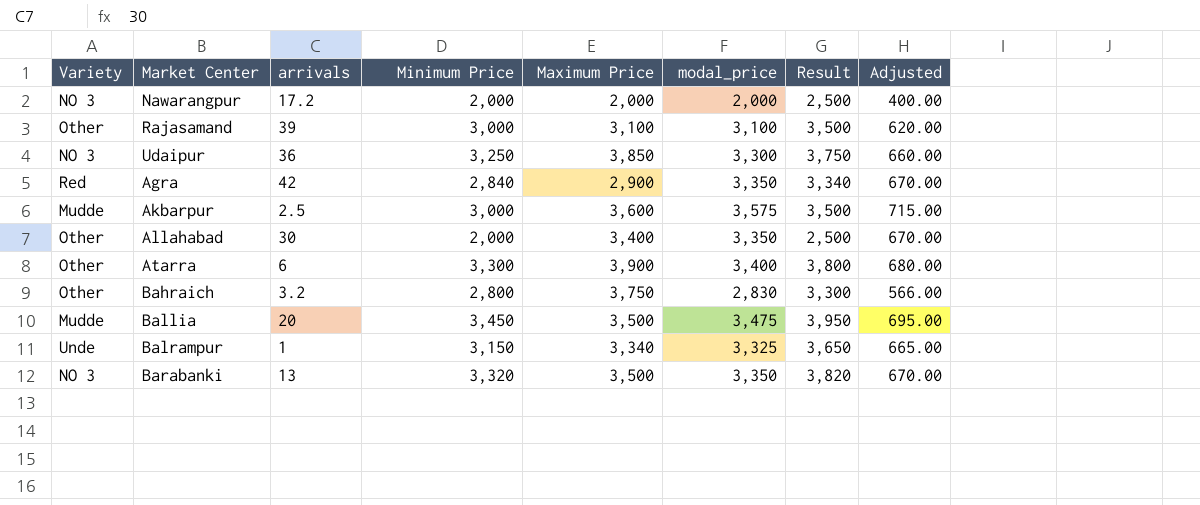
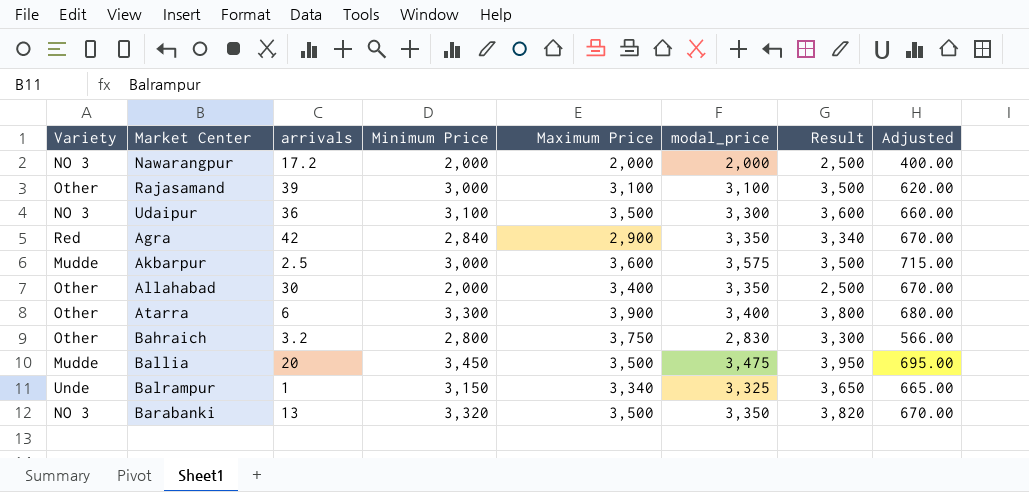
Udaipur | Minimum Price: 3,250 -> 3,100
Udaipur | Maximum Price: 3,850 -> 3,500
Udaipur | Result: 3,750 -> 3,600

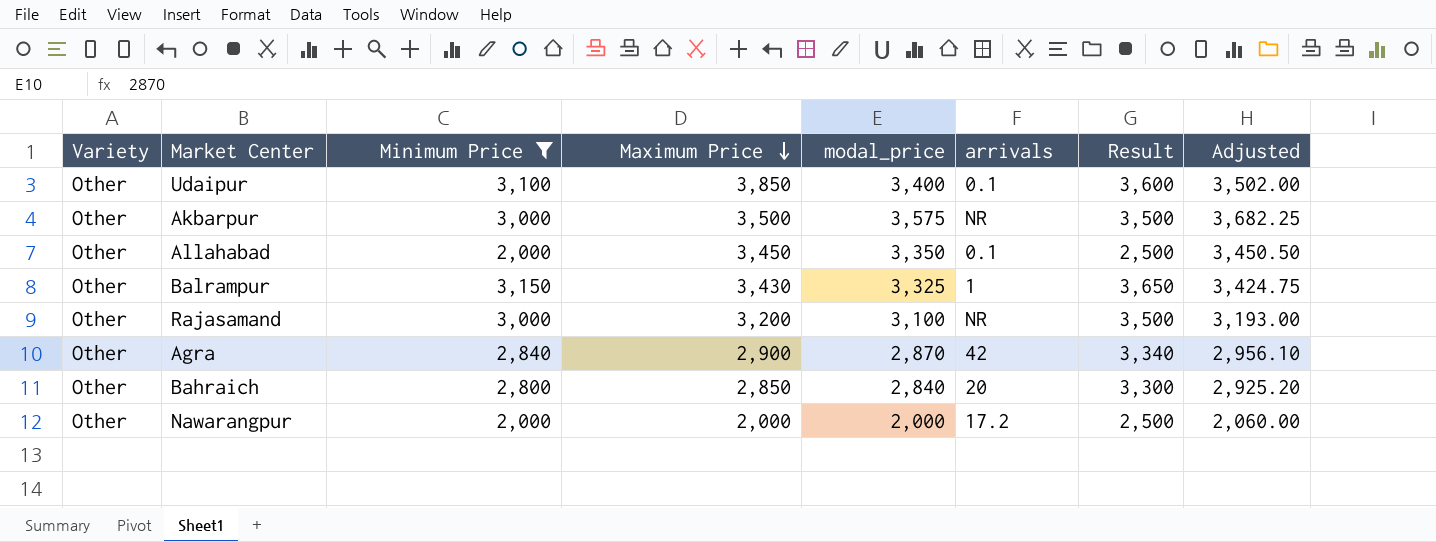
filter: none -> Minimum Price <= 3,150
row order: none -> Maximum Price descending
column arrivals | position: 3 -> 6
column Adjusted | formula: [modal_price] * 0.2 -> [modal_price] * 1.03
Udaipur | Variety: NO 3 -> Other
Udaipur | Maximum Price: 3,500 -> 3,850
Udaipur | modal_price: 3,300 -> 3,400
Udaipur | arrivals: 36 -> 0.1
Akbarpur | Variety: Mudde -> Other
Akbarpur | Maximum Price: 3,600 -> 3,500
Akbarpur | arrivals: 2.5 -> NR
Allahabad | Maximum Price: 3,400 -> 3,450
Allahabad | arrivals: 30 -> 0.1
Balrampur | Variety: Unde -> Other
Balrampur | Maximum Price: 3,340 -> 3,430
Rajasamand | Maximum Price: 3,100 -> 3,200
Rajasamand | arrivals: 39 -> NR
Agra | Variety: Red -> Other
Agra | modal_price: 3,350 -> 2,870
Bahraich | Maximum Price: 3,750 -> 2,850
Bahraich | modal_price: 2,830 -> 2,840
Bahraich | arrivals: 3.2 -> 20
Nawarangpur | Variety: NO 3 -> Other

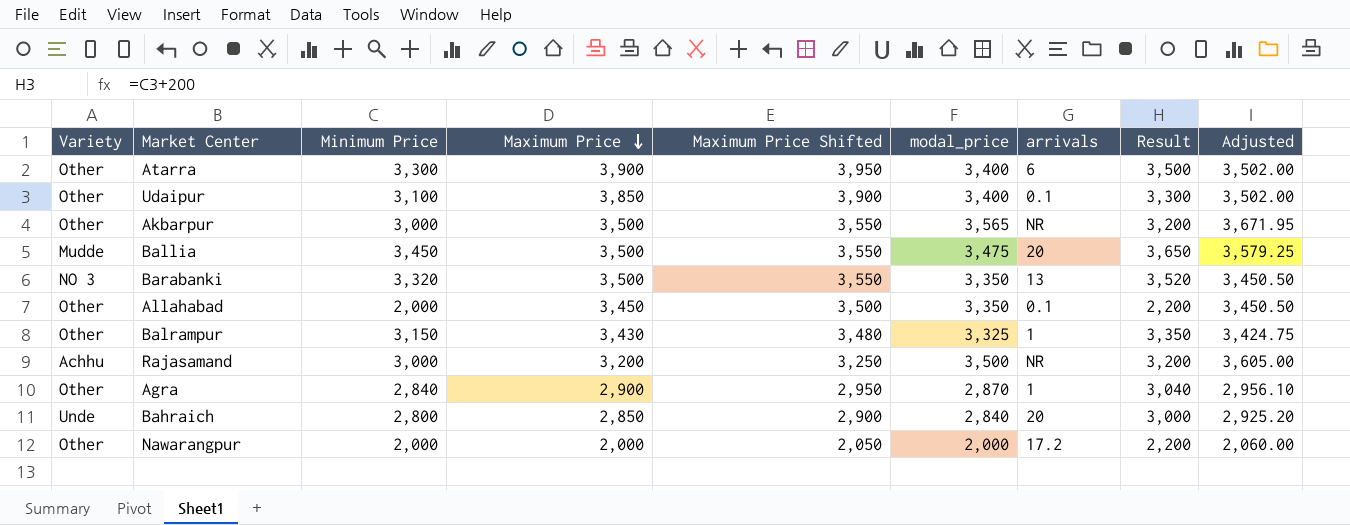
filter: Minimum Price <= 3,150 -> none
column Maximum Price Shifted | formula: none -> [Maximum Price] + 50
column Result | formula: [Minimum Price] + 500 -> [Minimum Price] + 200
Akbarpur | modal_price: 3,575 -> 3,565
Akbarpur | Adjusted: 3,682.25 -> 3,671.95
Rajasamand | Variety: Other -> Achhu
Rajasamand | modal_price: 3,100 -> 3,500
Rajasamand | Adjusted: 3,193.00 -> 3,605.00
Agra | arrivals: 42 -> 1
Bahraich | Variety: Other -> Unde

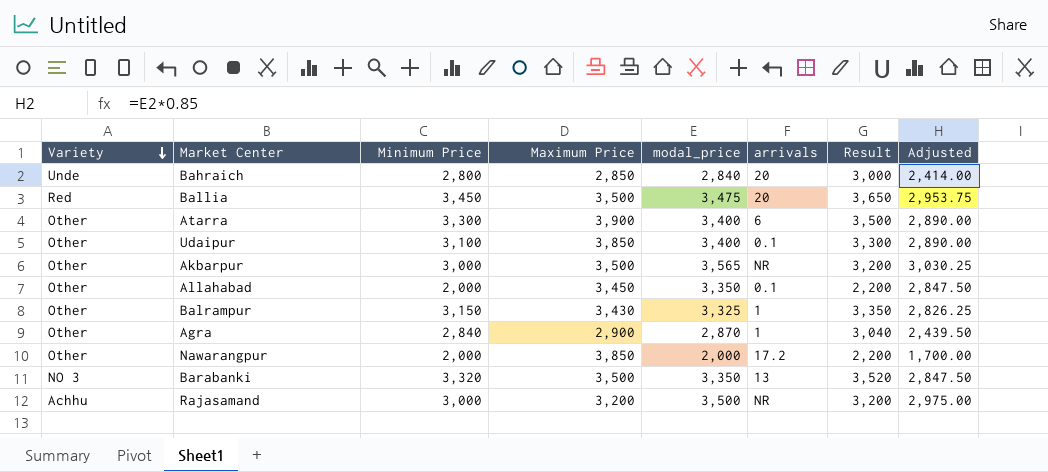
row order: Maximum Price descending -> Variety descending
column Maximum Price Shifted | formula: [Maximum Price] + 50 -> none
column Adjusted | formula: [modal_price] * 1.03 -> [modal_price] * 0.85
Ballia | Variety: Mudde -> Red
Nawarangpur | Maximum Price: 2,000 -> 3,850

